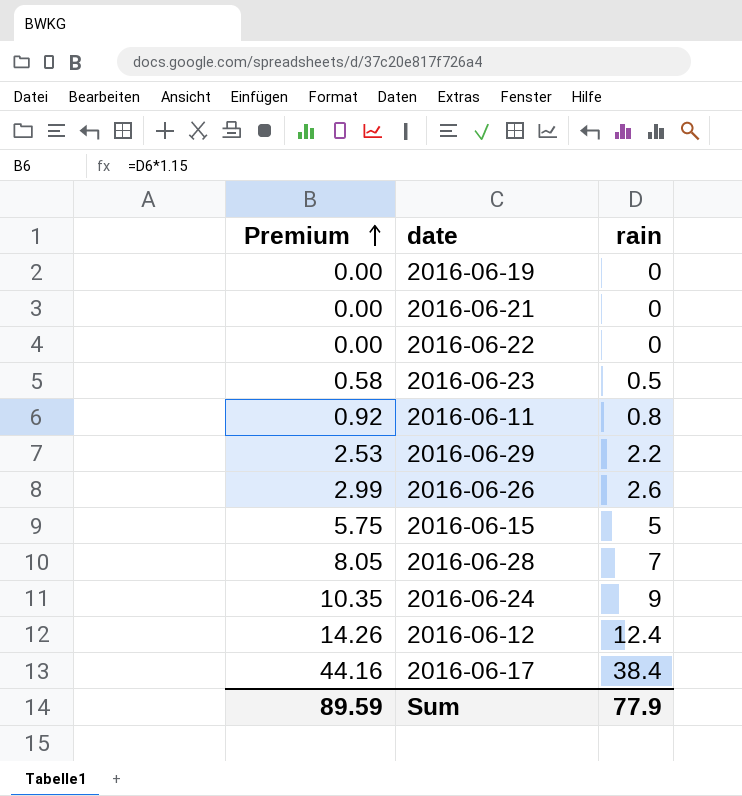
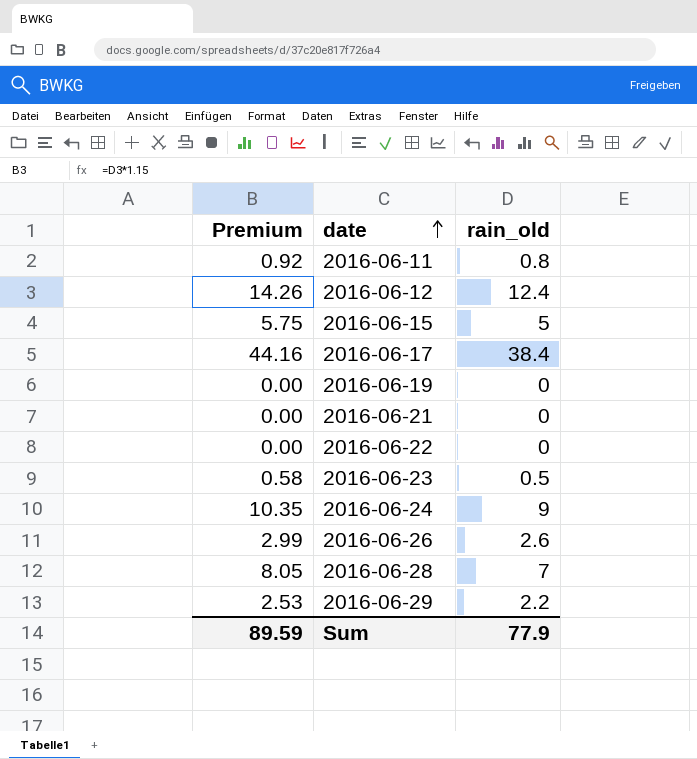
row order: Premium ascending -> date ascending
column name: rain -> rain_old

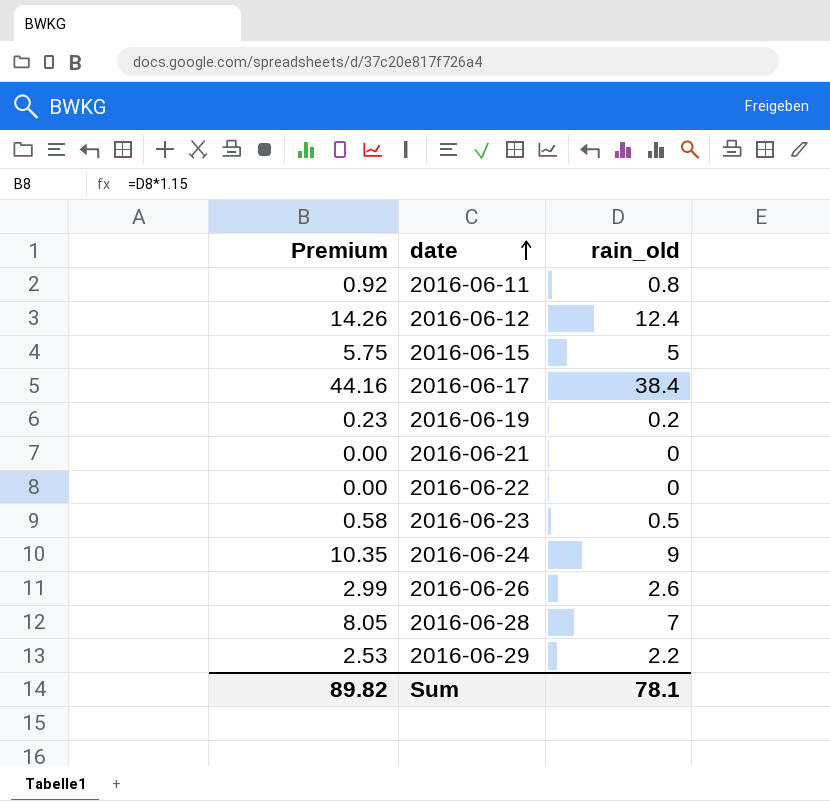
2016-06-19 | Premium: 0.00 -> 0.23
2016-06-19 | rain_old: 0 -> 0.2
Sum | Premium: 89.59 -> 89.82
Sum | rain_old: 77.9 -> 78.1

